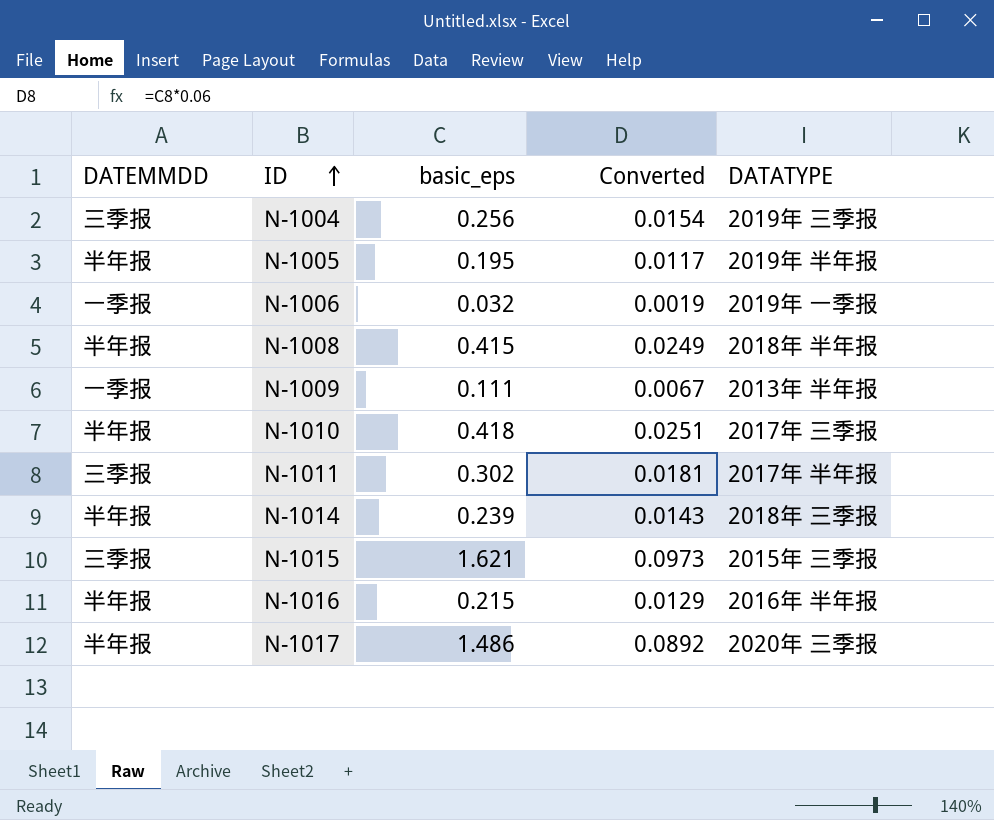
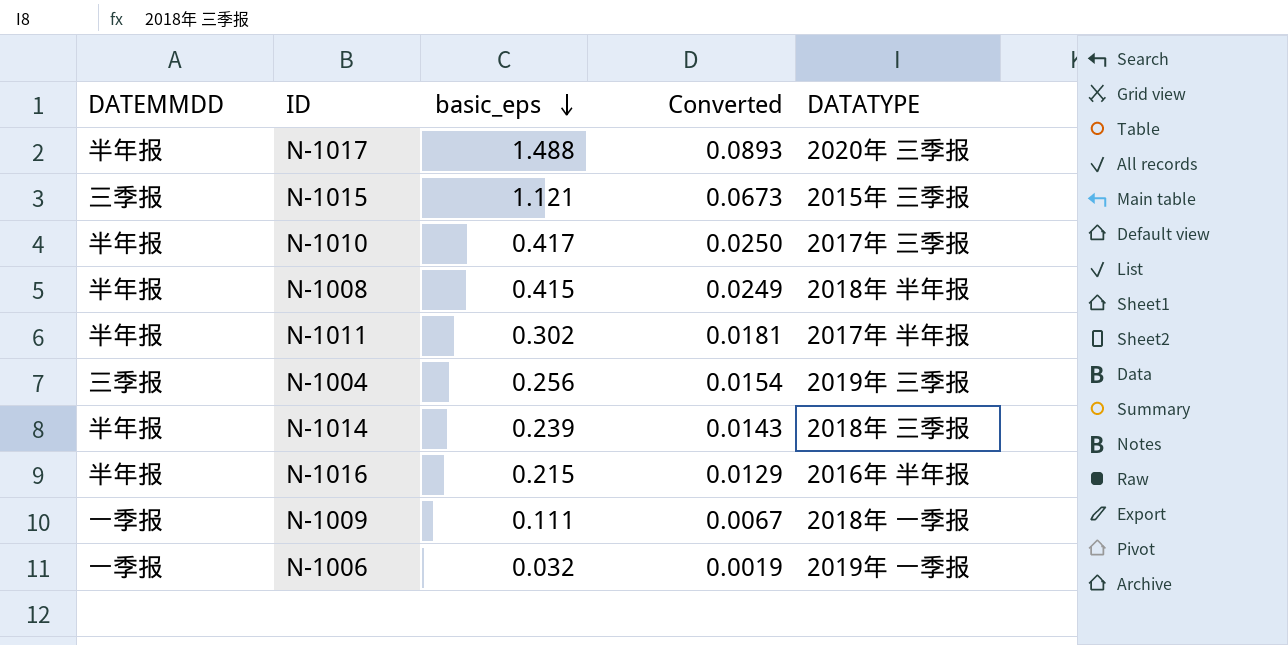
row order: ID ascending -> basic_eps descending
row N-1005: 半年报 | 0.195 | 0.0117 | 2019年 半年报 -> none
N-1017 | basic_eps: 1.486 -> 1.488
N-1017 | Converted: 0.0892 -> 0.0893
N-1015 | basic_eps: 1.621 -> 1.121
N-1015 | Converted: 0.0973 -> 0.0673
N-1010 | basic_eps: 0.418 -> 0.417
N-1010 | Converted: 0.0251 -> 0.0250
N-1011 | DATEMMDD: 三季报 -> 半年报
N-1009 | DATATYPE: 2013年 半年报 -> 2018年 一季报

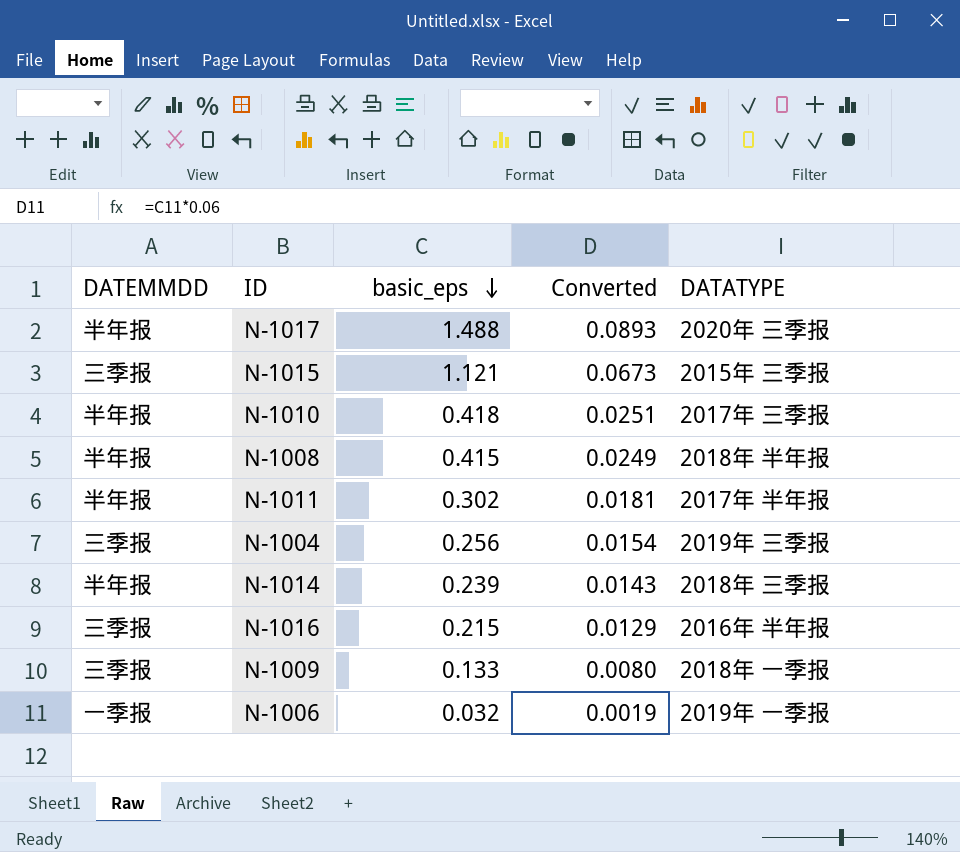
N-1010 | basic_eps: 0.417 -> 0.418
N-1010 | Converted: 0.0250 -> 0.0251
N-1016 | DATEMMDD: 半年报 -> 三季报
N-1009 | DATEMMDD: 一季报 -> 三季报
N-1009 | basic_eps: 0.111 -> 0.133
N-1009 | Converted: 0.0067 -> 0.0080

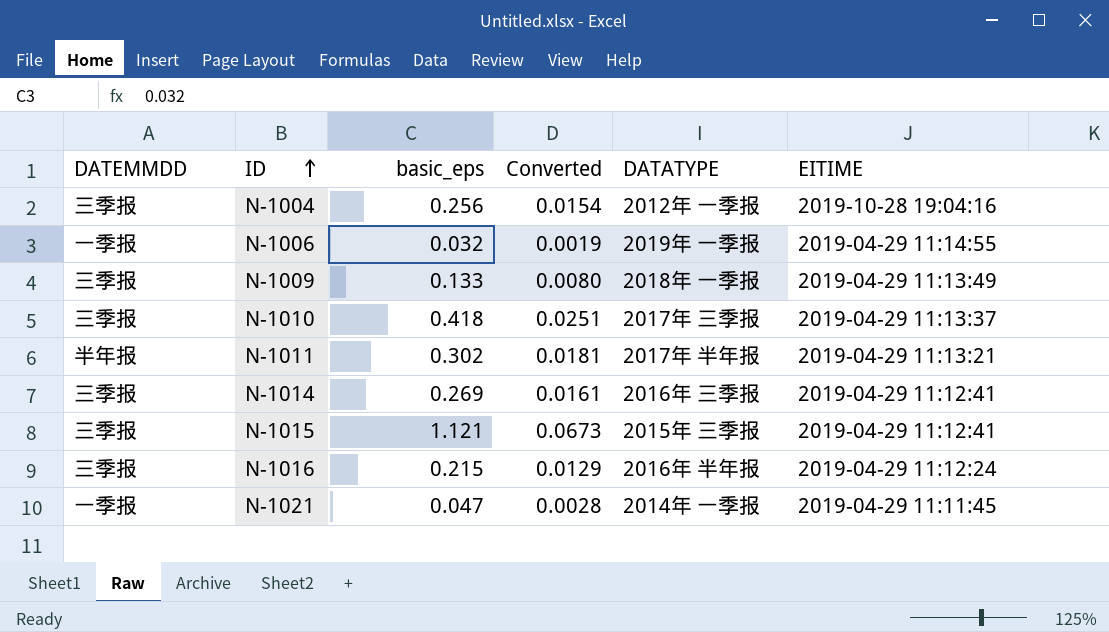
row order: basic_eps descending -> ID ascending
column EITIME | position: none -> 6
row N-1017: 半年报 | 1.488 | 0.0893 | 2020年 三季报 -> none
row N-1008: 半年报 | 0.415 | 0.0249 | 2018年 半年报 -> none
N-1004 | DATATYPE: 2019年 三季报 -> 2012年 一季报
N-1010 | DATEMMDD: 半年报 -> 三季报
N-1014 | DATEMMDD: 半年报 -> 三季报
N-1014 | basic_eps: 0.239 -> 0.269
N-1014 | Converted: 0.0143 -> 0.0161
N-1014 | DATATYPE: 2018年 三季报 -> 2016年 三季报
row N-1021: none -> 一季报 | 0.047 | 0.0028 | 2014年 一季报 | 2019-04-29 11:11:45

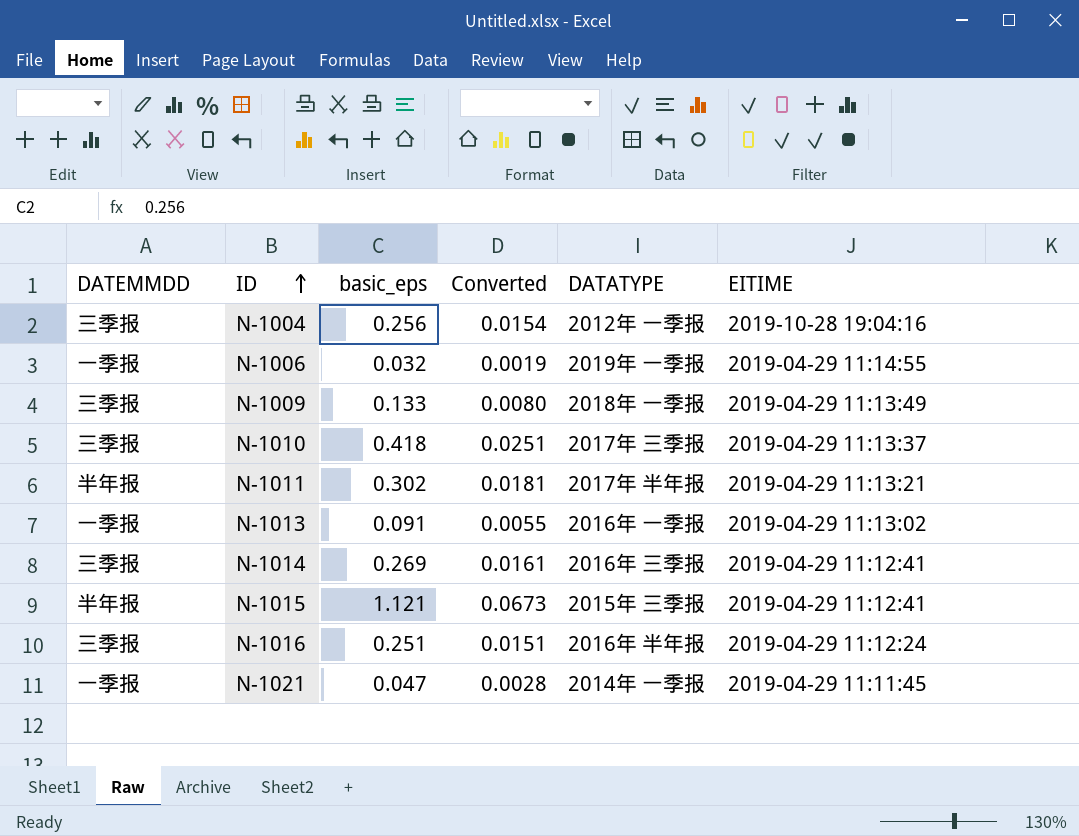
row N-1013: none -> 一季报 | 0.091 | 0.0055 | 2016年 一季报 | 2019-04-29 11:13:02
N-1015 | DATEMMDD: 三季报 -> 半年报
N-1016 | basic_eps: 0.215 -> 0.251
N-1016 | Converted: 0.0129 -> 0.0151

